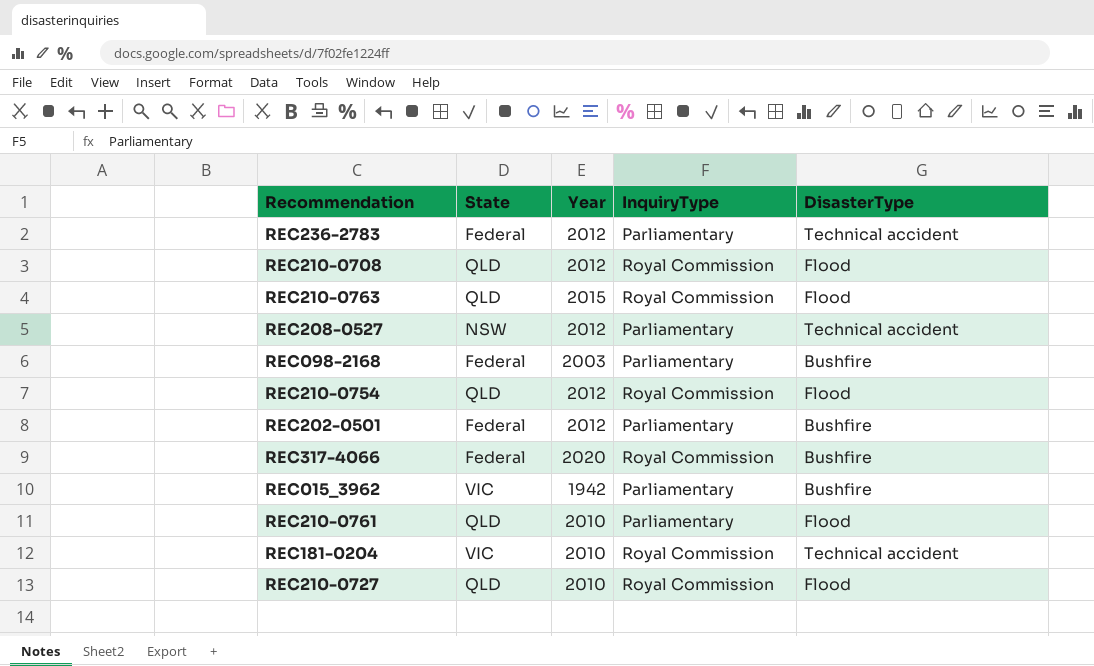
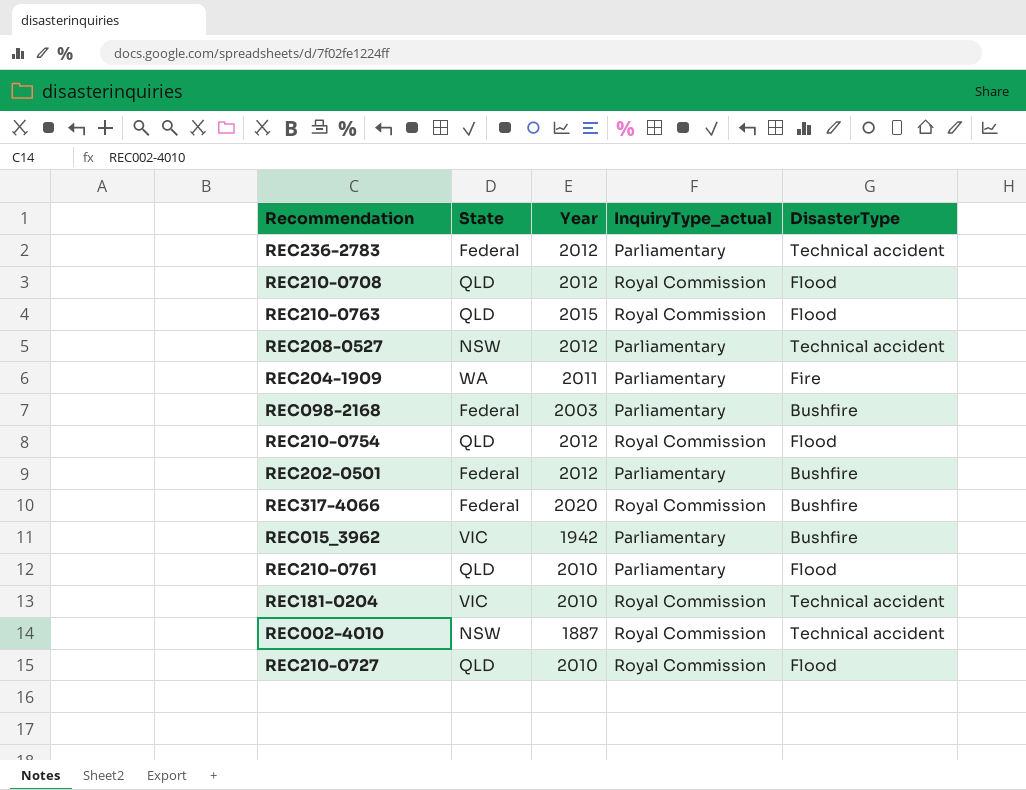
column name: InquiryType -> InquiryType_actual
row REC204-1909: none -> WA | 2011 | Parliamentary | Fire
row REC002-4010: none -> NSW | 1887 | Royal Commission | Technical accident

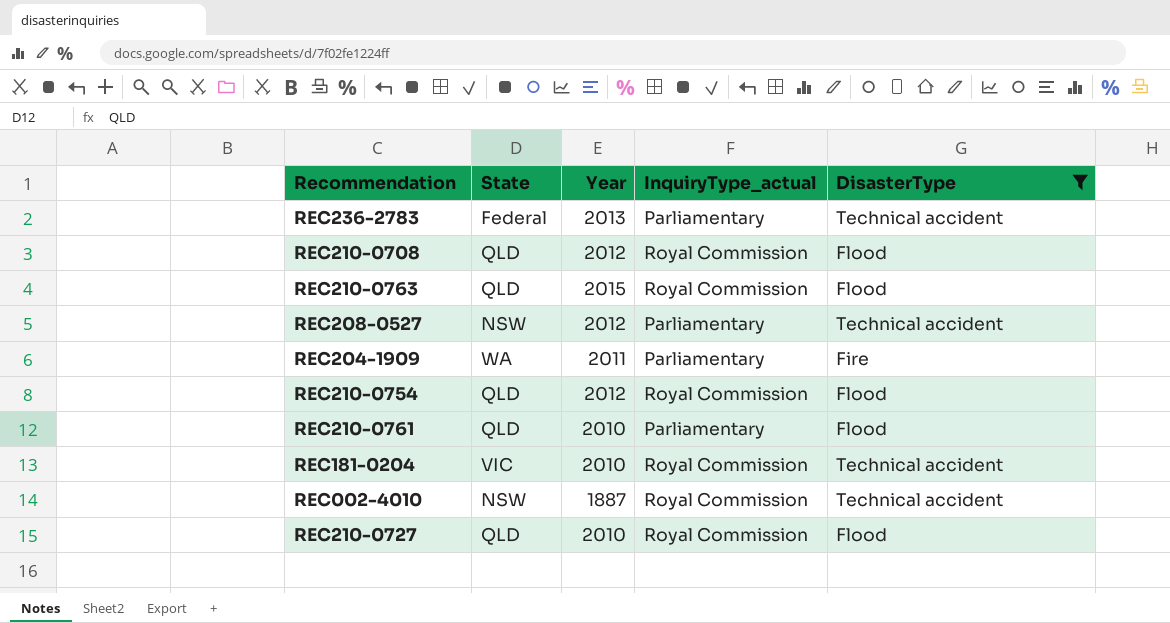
filter: none -> DisasterType != Bushfire
REC236-2783 | Year: 2012 -> 2013

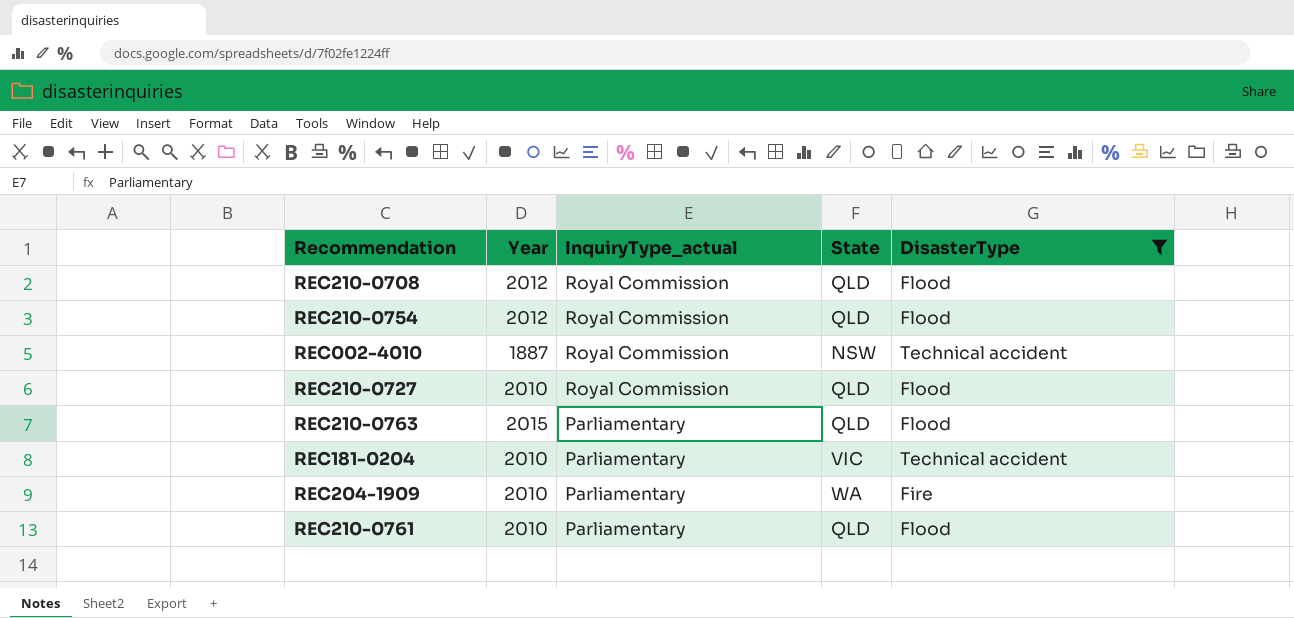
row order: none -> InquiryType_actual descending
column State | position: 2 -> 4
row REC236-2783: Federal | 2013 | Parliamentary | Technical accident -> none
row REC208-0527: NSW | 2012 | Parliamentary | Technical accident -> none
REC210-0763 | InquiryType_actual: Royal Commission -> Parliamentary
REC181-0204 | InquiryType_actual: Royal Commission -> Parliamentary
REC204-1909 | Year: 2011 -> 2010

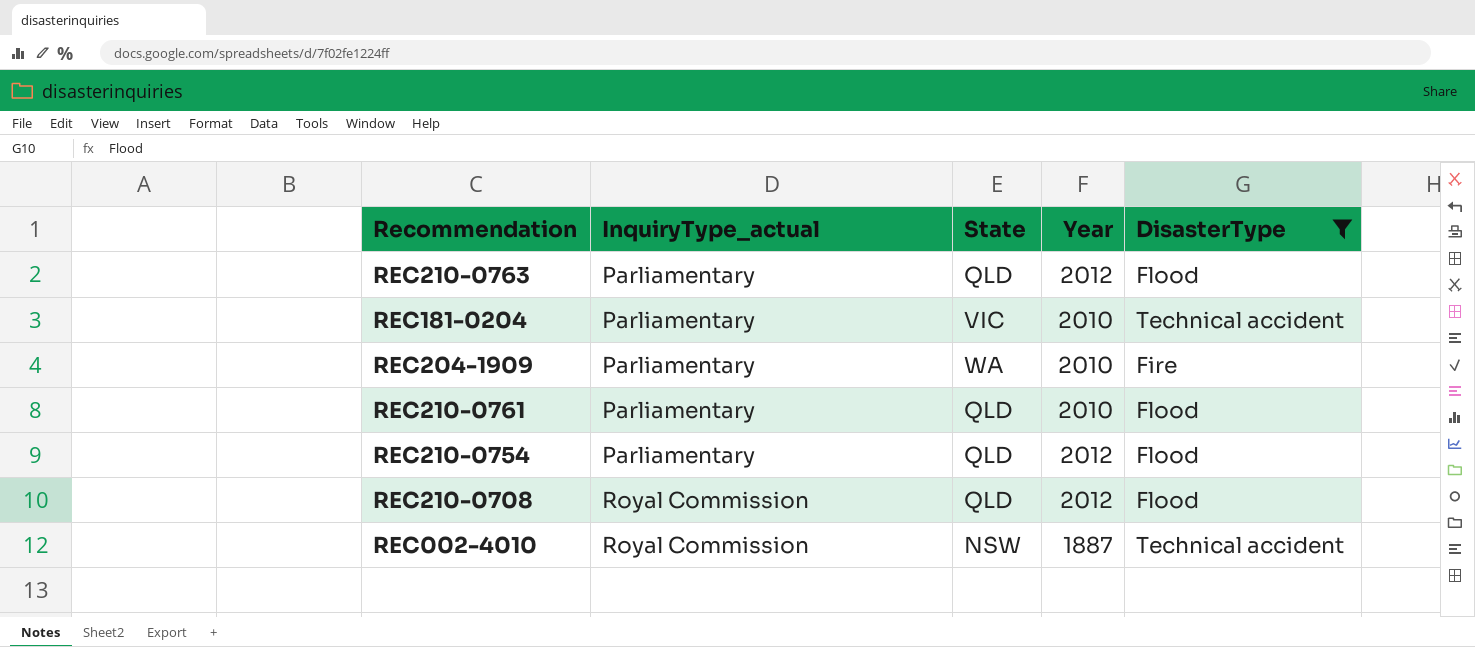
row order: InquiryType_actual descending -> InquiryType_actual ascending
column Year | position: 2 -> 4
row REC210-0727: 2010 | Royal Commission | QLD | Flood -> none
REC210-0763 | Year: 2015 -> 2012
REC210-0754 | InquiryType_actual: Royal Commission -> Parliamentary

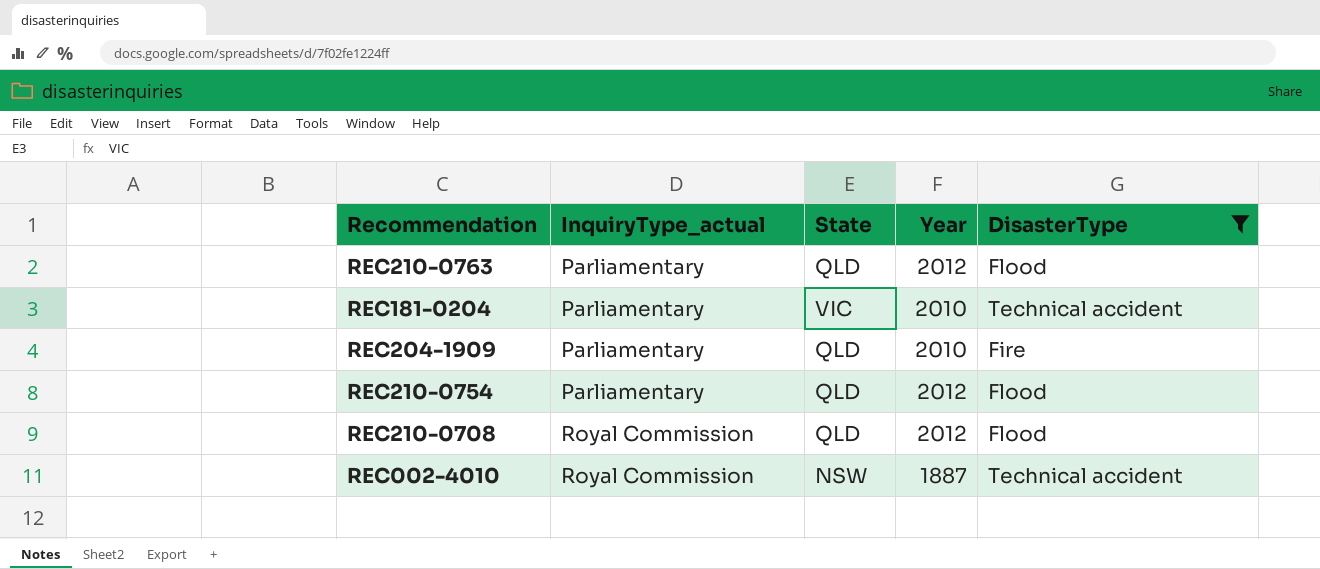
row REC210-0761: Parliamentary | QLD | 2010 | Flood -> none
REC204-1909 | State: WA -> QLD

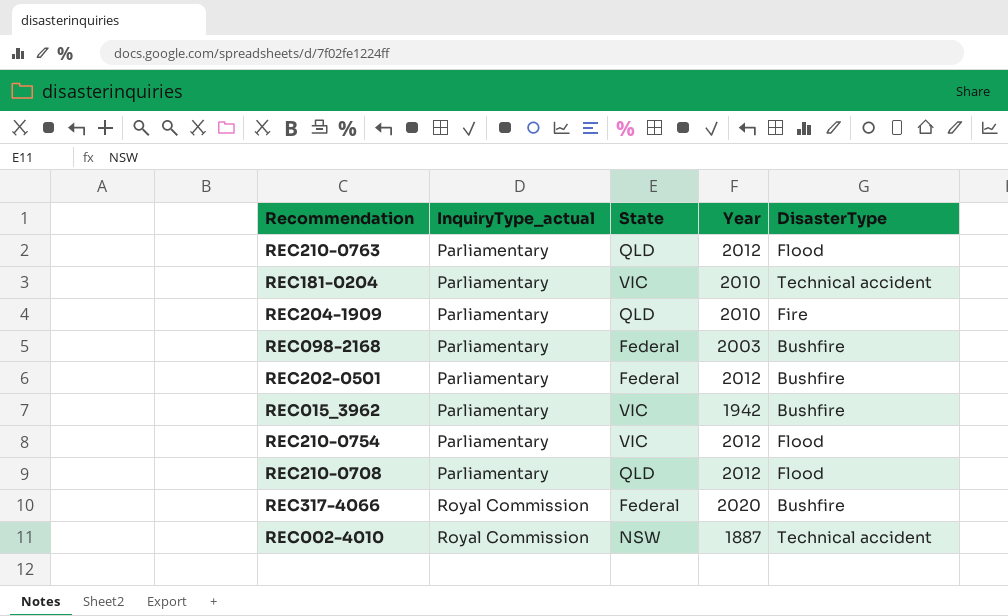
filter: DisasterType != Bushfire -> none
REC210-0754 | State: QLD -> VIC
REC210-0708 | InquiryType_actual: Royal Commission -> Parliamentary

